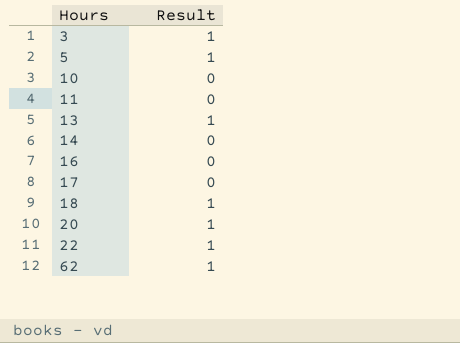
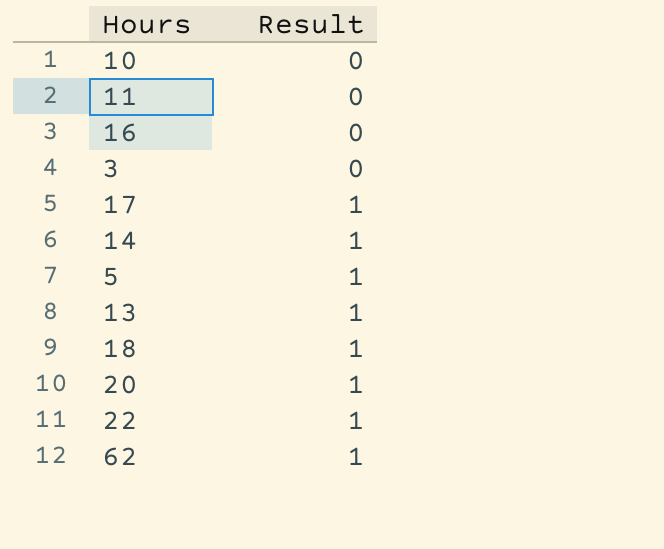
row order: Hours ascending -> Result ascending
3 | Result: 1 -> 0
17 | Result: 0 -> 1
14 | Result: 0 -> 1

